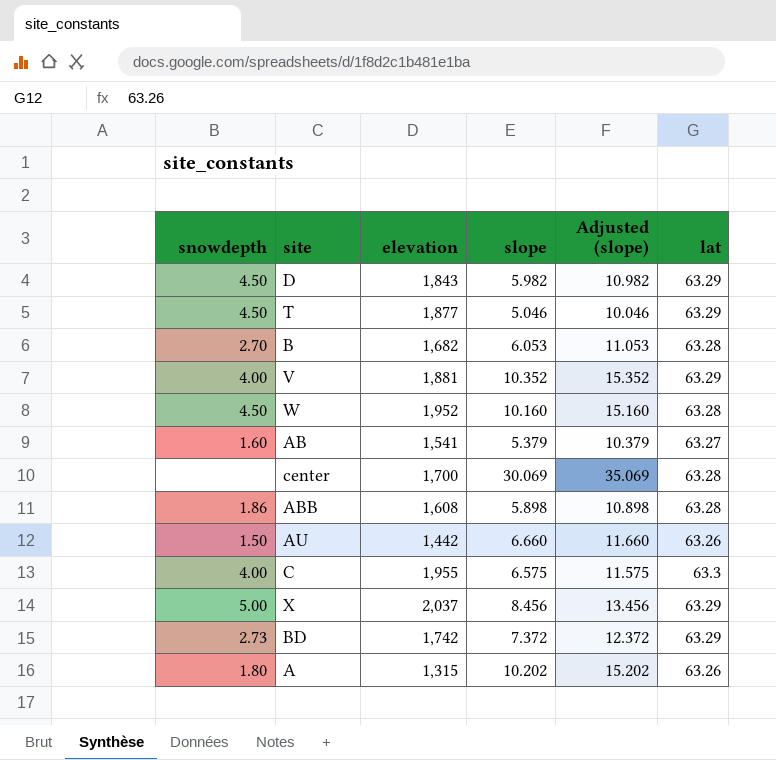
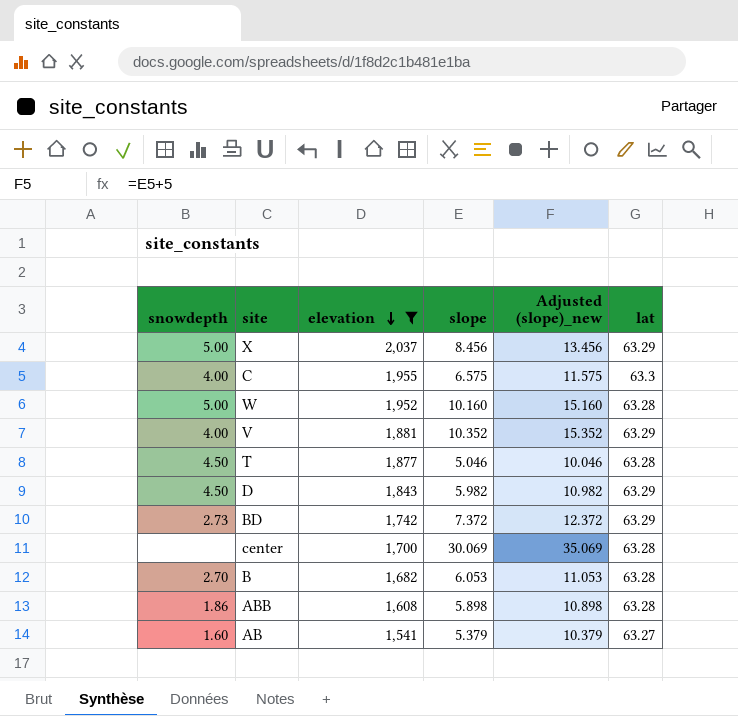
filter: none -> elevation >= 1,541
row order: none -> elevation descending
column name: Adjusted (slope) -> Adjusted (slope)_new
W | snowdepth: 4.50 -> 5.00
T | lat: 63.29 -> 63.28

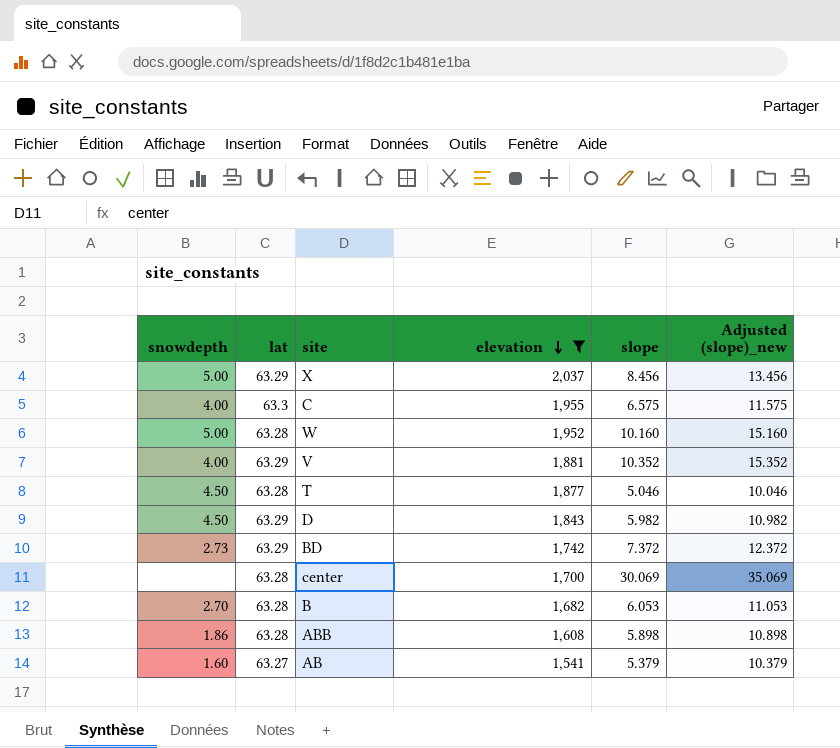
column lat | position: 6 -> 2

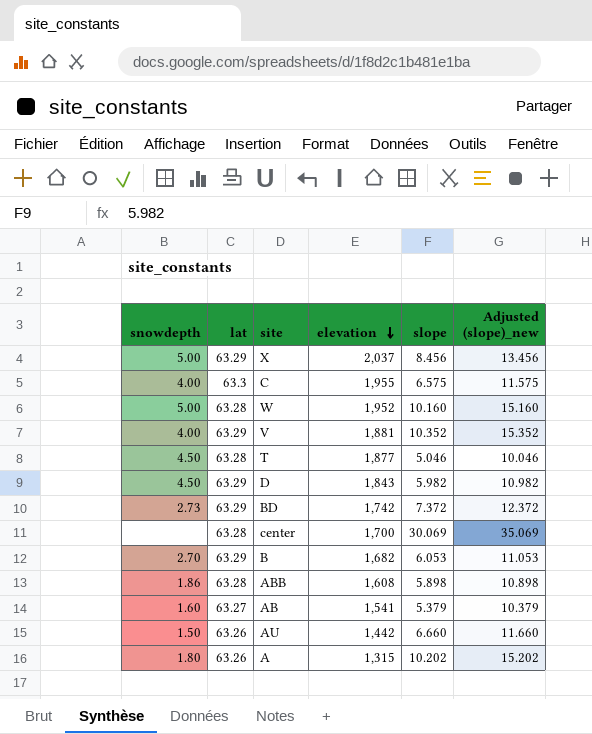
filter: elevation >= 1,541 -> none
B | lat: 63.28 -> 63.29

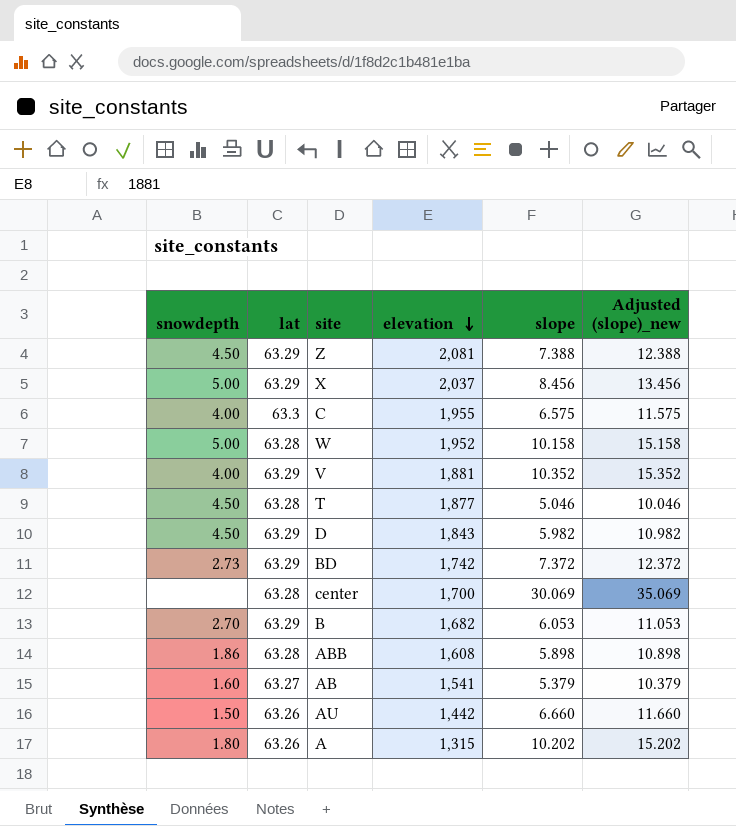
row Z: none -> 4.50 | 63.29 | 2,081 | 7.388 | 12.388
W | slope: 10.160 -> 10.158
W | Adjusted (slope)_new: 15.160 -> 15.158

